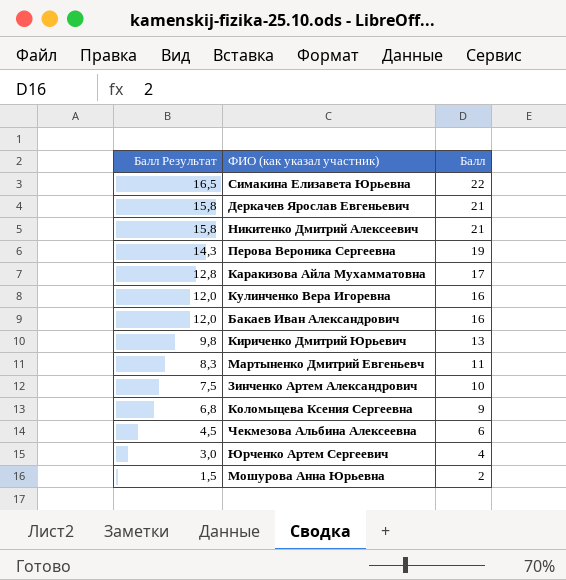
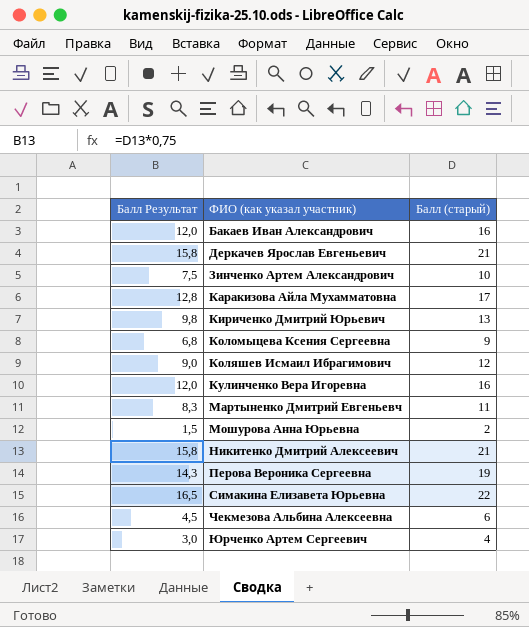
row order: Балл Результат descending -> ФИО (как указал участник) ascending
column name: Балл -> Балл (старый)
row Коляшев Исмаил Ибрагимович: none -> 9,0 | 12

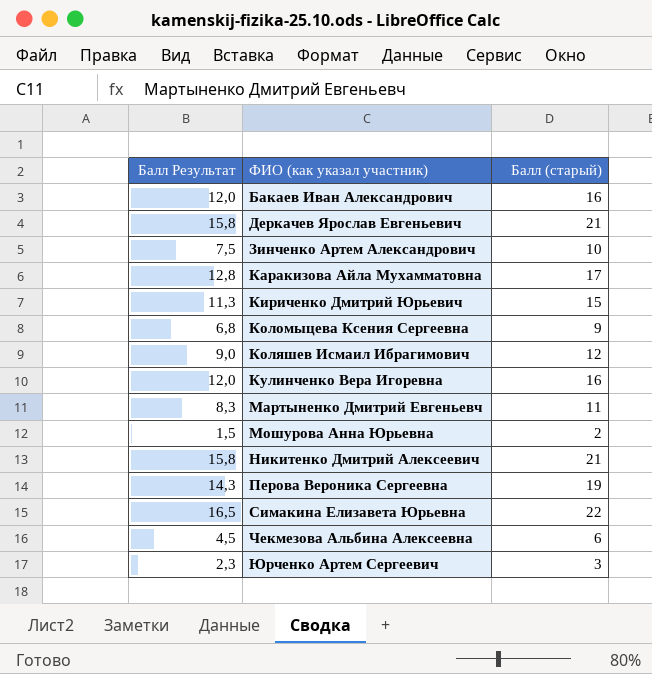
Кириченко Дмитрий Юрьевич | Балл Результат: 9,8 -> 11,3
Кириченко Дмитрий Юрьевич | Балл (старый): 13 -> 15
Юрченко Артем Сергеевич | Балл Результат: 3,0 -> 2,3
Юрченко Артем Сергеевич | Балл (старый): 4 -> 3

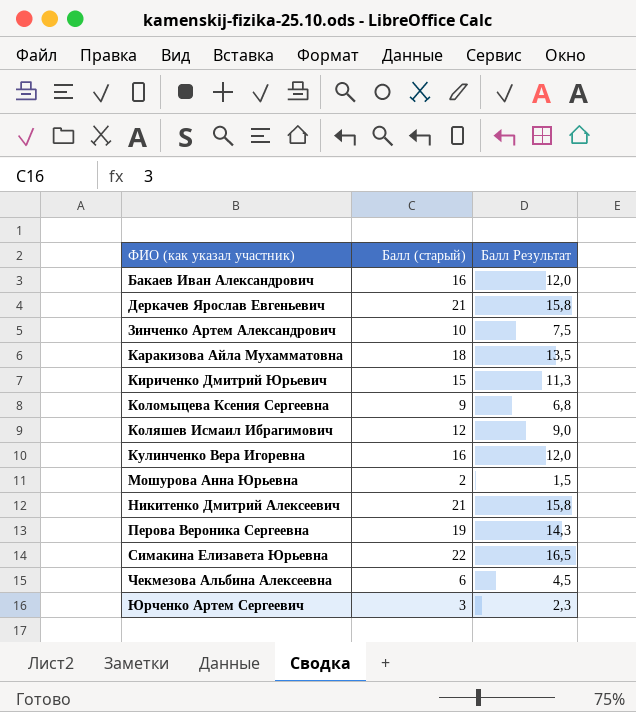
column Балл Результат | position: 1 -> 3
row Мартыненко Дмитрий Евгеньевч: 8,3 | 11 -> none
Каракизова Айла Мухамматовна | Балл (старый): 17 -> 18
Каракизова Айла Мухамматовна | Балл Результат: 12,8 -> 13,5

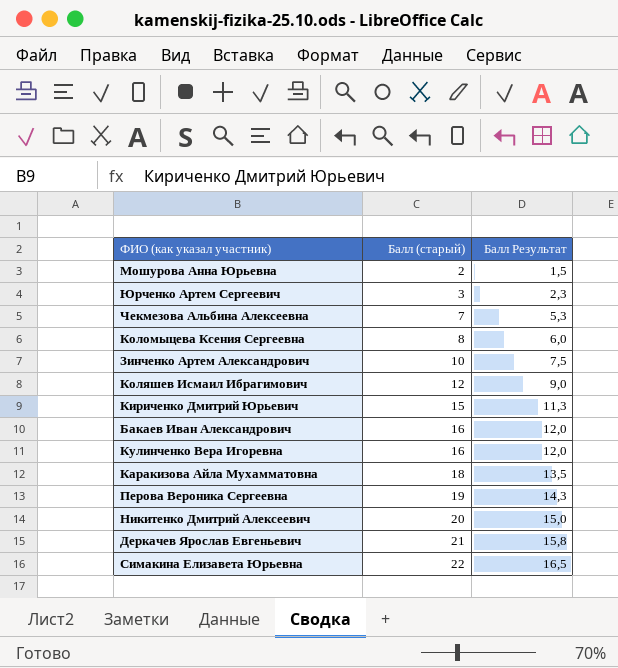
row order: ФИО (как указал участник) ascending -> Балл (старый) ascending
Чекмезова Альбина Алексеевна | Балл (старый): 6 -> 7
Чекмезова Альбина Алексеевна | Балл Результат: 4,5 -> 5,3
Коломыцева Ксения Сергеевна | Балл (старый): 9 -> 8
Коломыцева Ксения Сергеевна | Балл Результат: 6,8 -> 6,0
Никитенко Дмитрий Алексеевич | Балл (старый): 21 -> 20
Никитенко Дмитрий Алексеевич | Балл Результат: 15,8 -> 15,0

